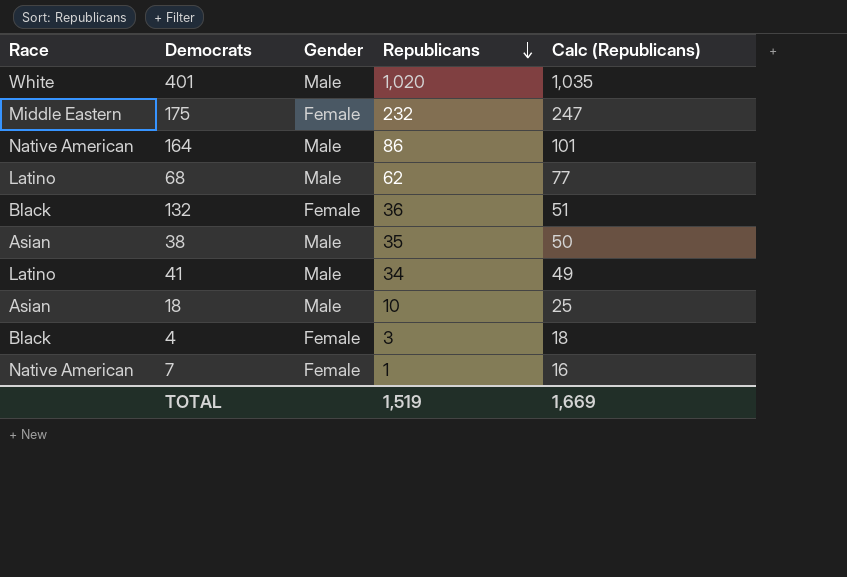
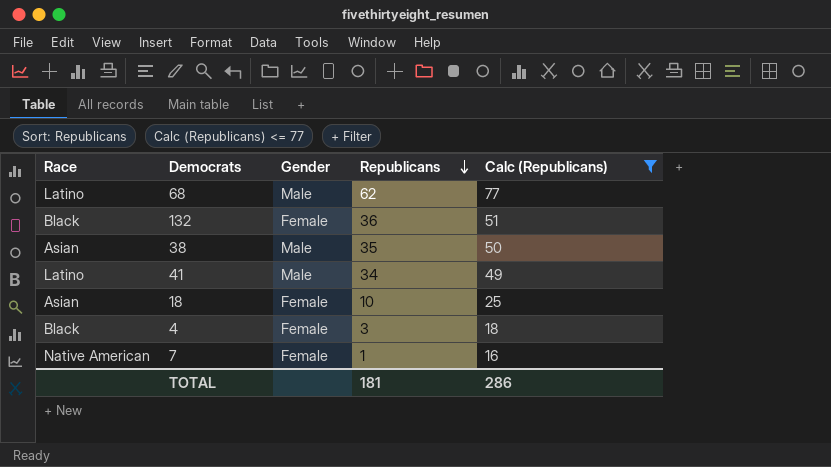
filter: none -> Calc (Republicans) <= 77
18 | Gender: Male -> Female
TOTAL | Republicans: 1,519 -> 181
TOTAL | Calc (Republicans): 1,669 -> 286

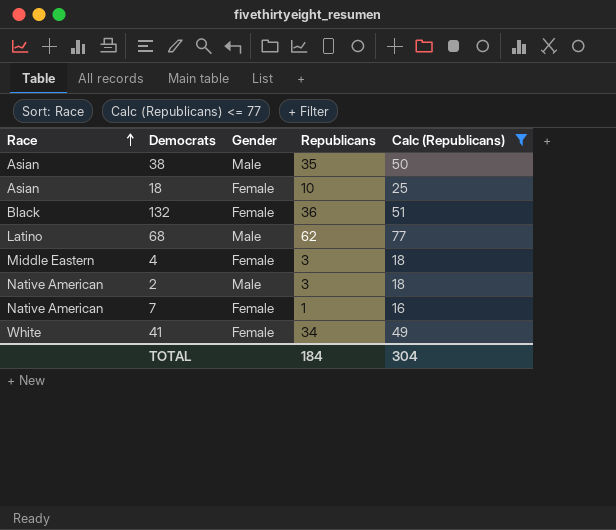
row order: Republicans descending -> Race ascending
4 | Race: Black -> Middle Eastern
row 2: none -> Native American | Male | 3 | 18
41 | Race: Latino -> White
41 | Gender: Male -> Female
TOTAL | Republicans: 181 -> 184
TOTAL | Calc (Republicans): 286 -> 304

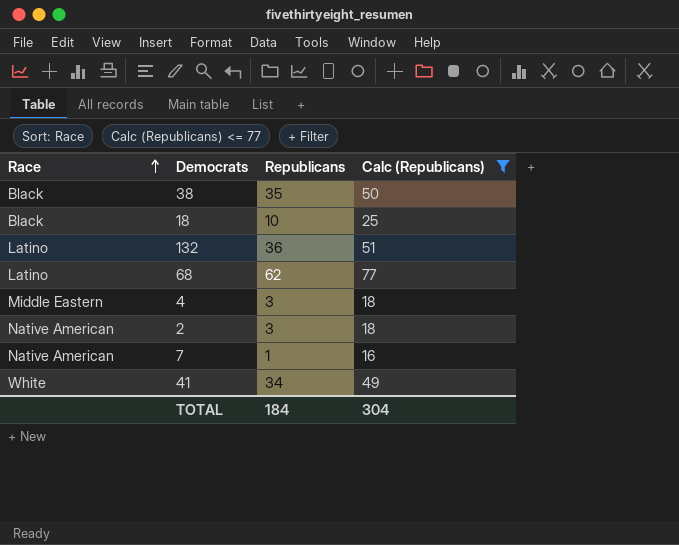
column Gender | position: 3 -> none
38 | Race: Asian -> Black
18 | Race: Asian -> Black
132 | Race: Black -> Latino

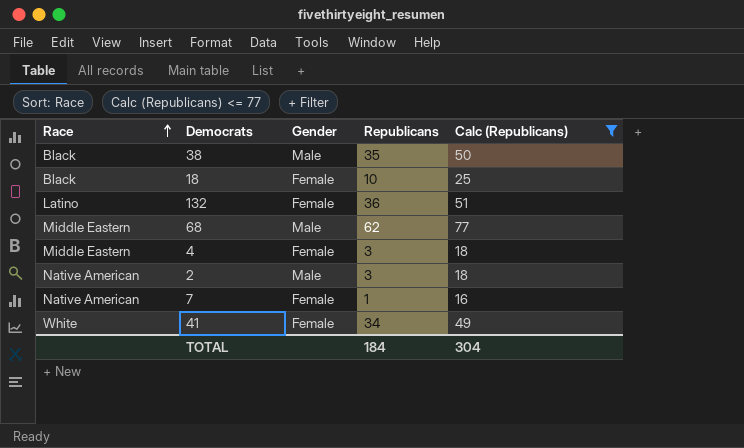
column Gender | position: none -> 3
68 | Race: Latino -> Middle Eastern

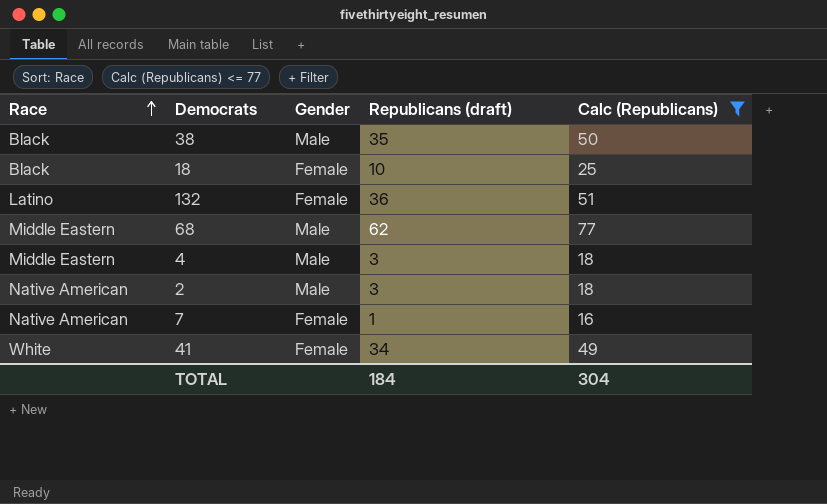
column name: Republicans -> Republicans (draft)
4 | Gender: Female -> Male

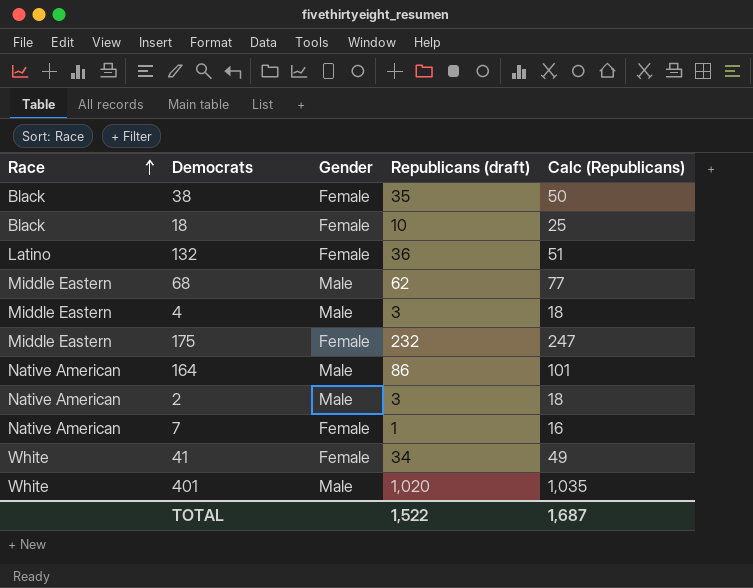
filter: Calc (Republicans) <= 77 -> none
38 | Gender: Male -> Female
TOTAL | Republicans (draft): 184 -> 1,522
TOTAL | Calc (Republicans): 304 -> 1,687

